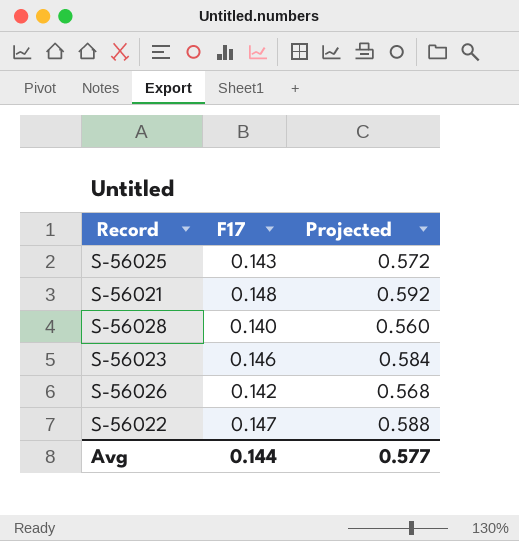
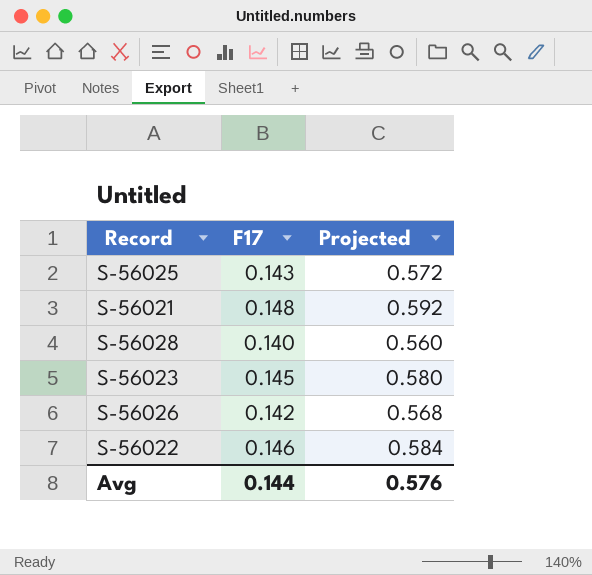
S-56023 | F17: 0.146 -> 0.145
S-56023 | Projected: 0.584 -> 0.580
S-56022 | F17: 0.147 -> 0.146
S-56022 | Projected: 0.588 -> 0.584
Avg | Projected: 0.577 -> 0.576

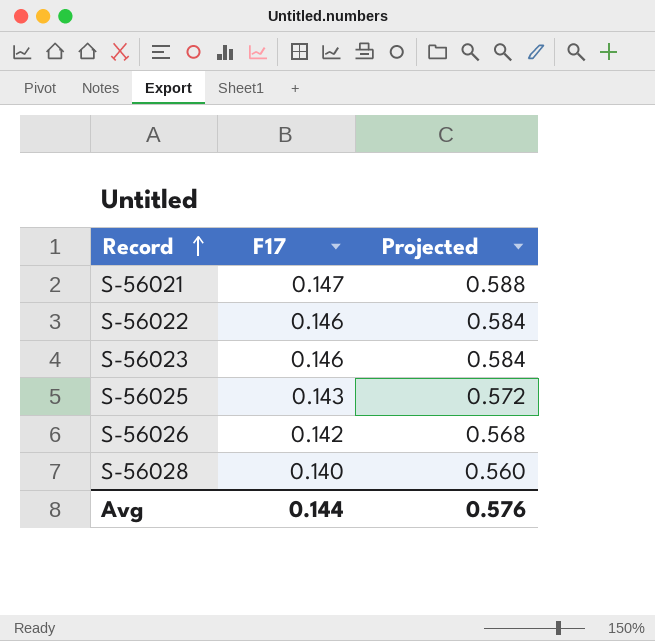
row order: none -> Record ascending
S-56021 | F17: 0.148 -> 0.147
S-56021 | Projected: 0.592 -> 0.588
S-56023 | F17: 0.145 -> 0.146
S-56023 | Projected: 0.580 -> 0.584

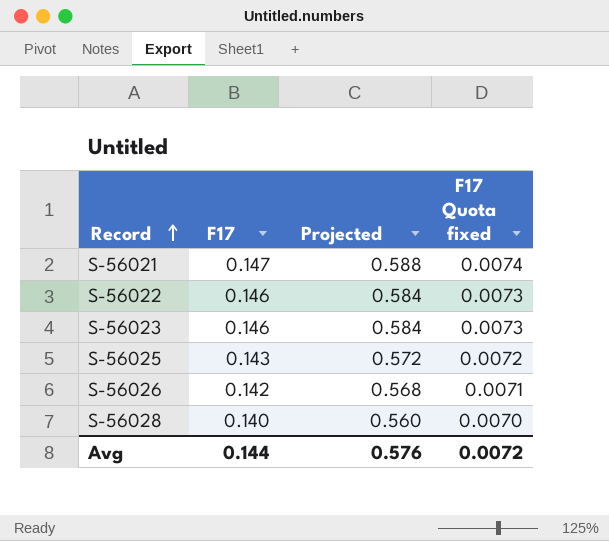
column F17 Quota fixed | formula: none -> [F17] * 0.05

